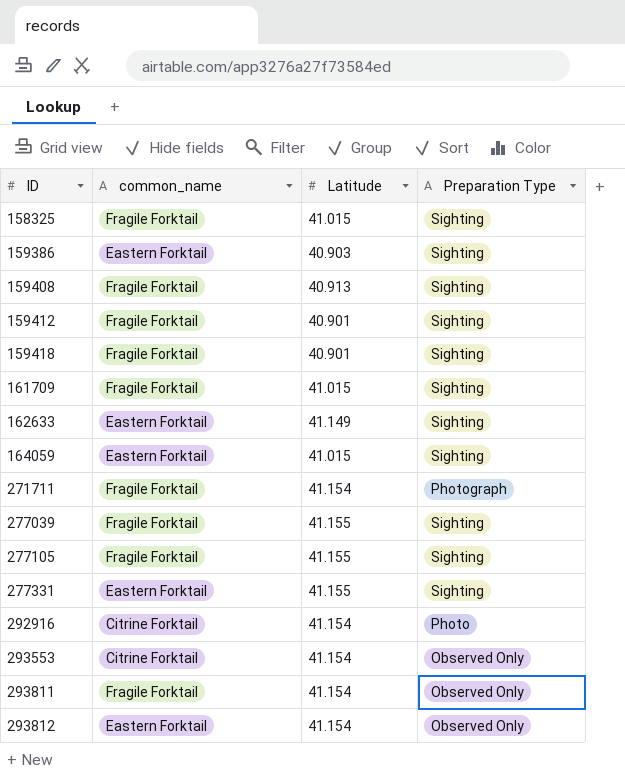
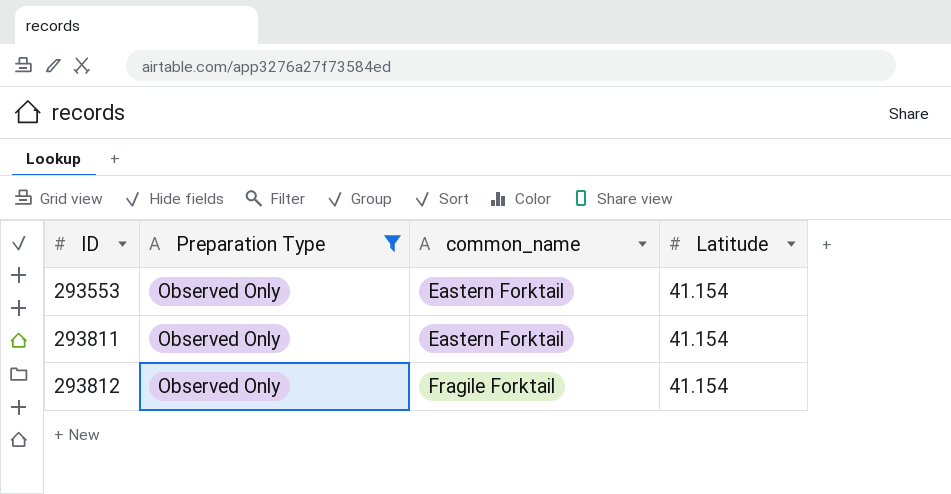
filter: none -> Preparation Type = Observed Only
column Preparation Type | position: 4 -> 2
293553 | common_name: Citrine Forktail -> Eastern Forktail
293811 | common_name: Fragile Forktail -> Eastern Forktail
293812 | common_name: Eastern Forktail -> Fragile Forktail

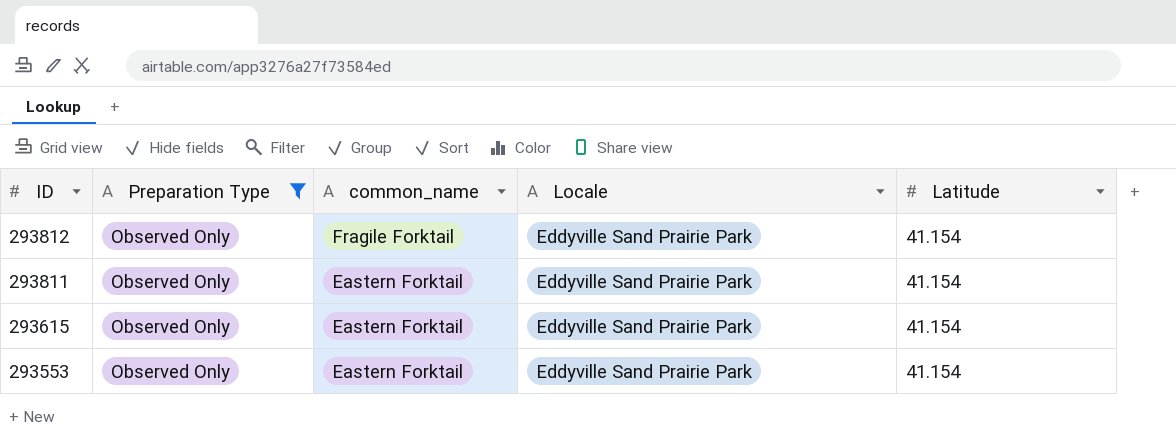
row order: ID ascending -> ID descending
column Locale | position: none -> 4
row 293615: none -> Observed Only | Eastern Forktail | Eddyville Sand Prairie Park | 41.154

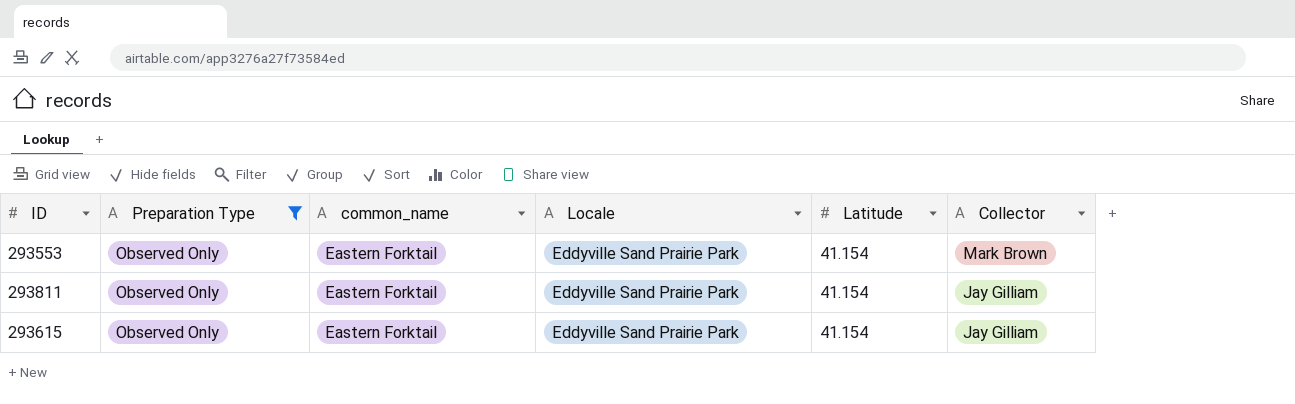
row order: ID descending -> Collector descending
column Collector | position: none -> 6
row 293812: Observed Only | Fragile Forktail | Eddyville Sand Prairie Park | 41.154 -> none

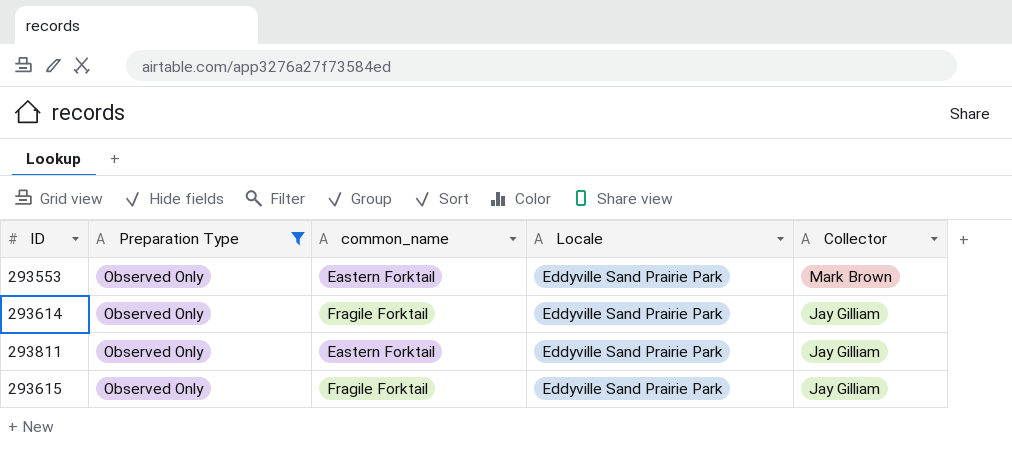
column Latitude | position: 5 -> none
row 293614: none -> Observed Only | Fragile Forktail | Eddyville Sand Prairie Park | Jay Gilliam
293615 | common_name: Eastern Forktail -> Fragile Forktail

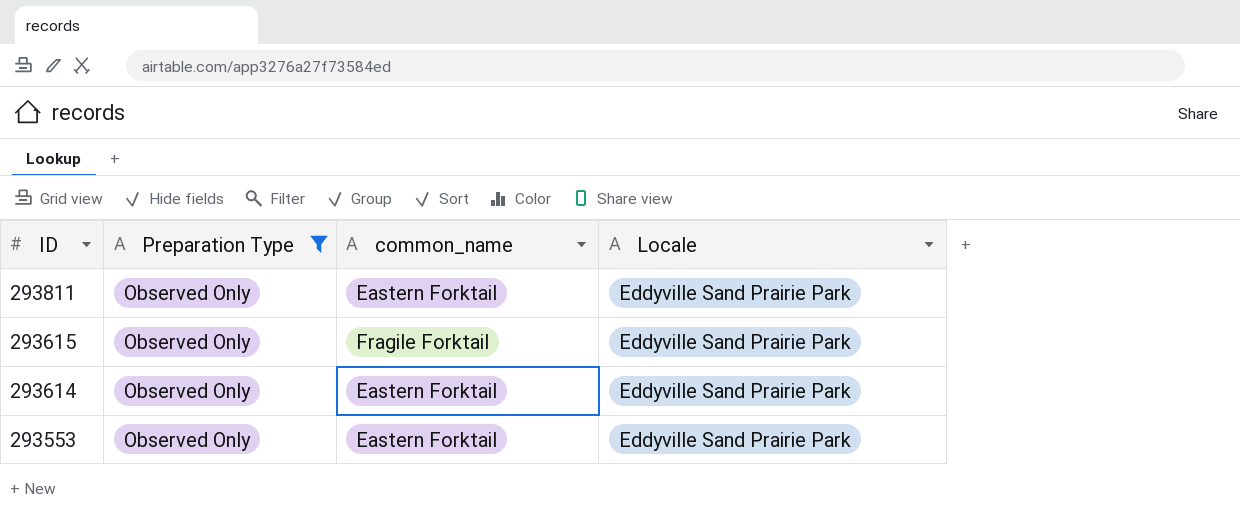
row order: Collector descending -> ID descending
column Collector | position: 5 -> none
293614 | common_name: Fragile Forktail -> Eastern Forktail

